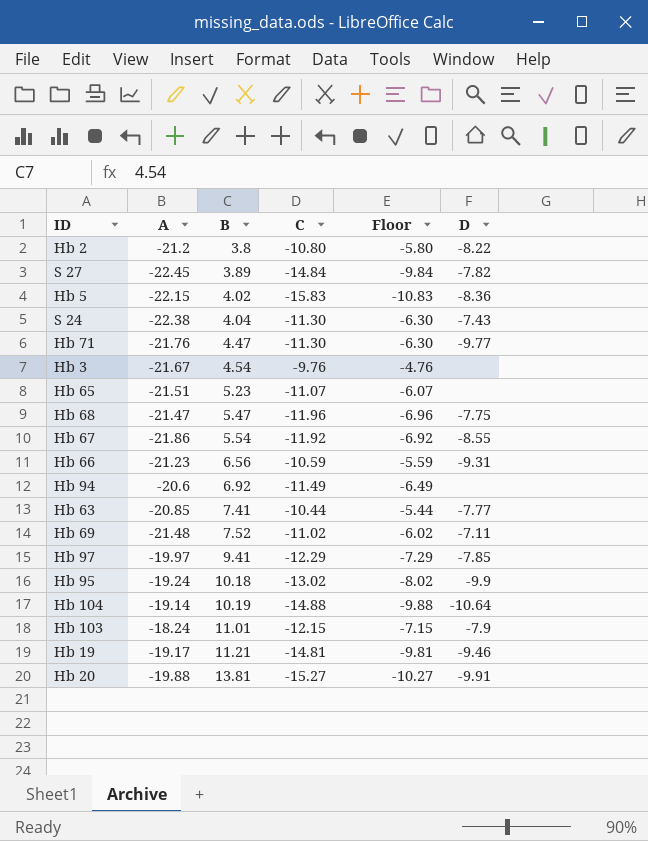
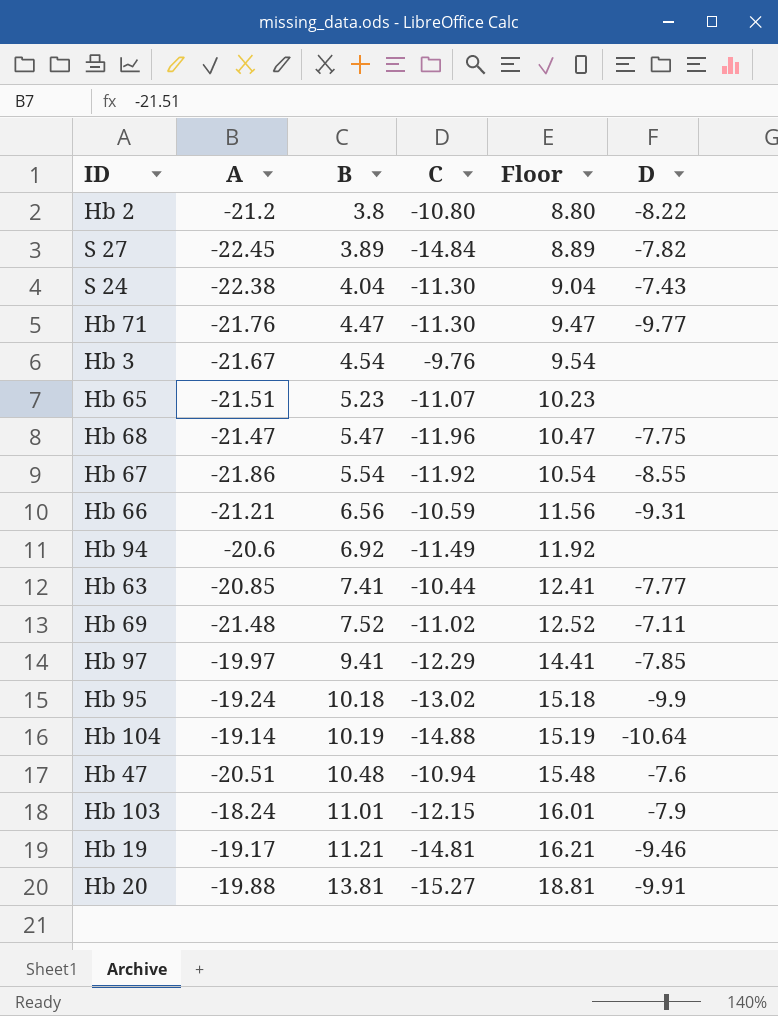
column Floor | formula: [C] + 5 -> [B] + 5
row Hb 5: -22.15 | 4.02 | -15.83 | -10.83 | -8.36 -> none
Hb 66 | A: -21.23 -> -21.21
row Hb 47: none -> -20.51 | 10.48 | -10.94 | 15.48 | -7.6

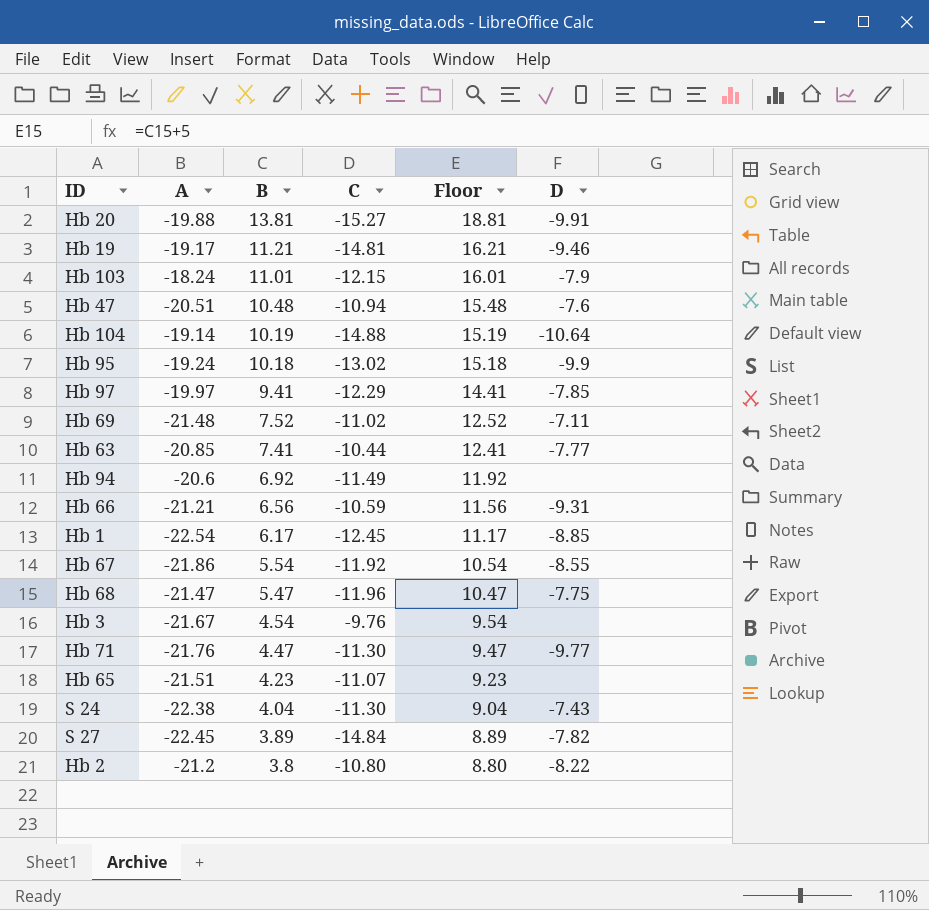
row order: B ascending -> B descending
row Hb 1: none -> -22.54 | 6.17 | -12.45 | 11.17 | -8.85
Hb 65 | B: 5.23 -> 4.23
Hb 65 | Floor: 10.23 -> 9.23

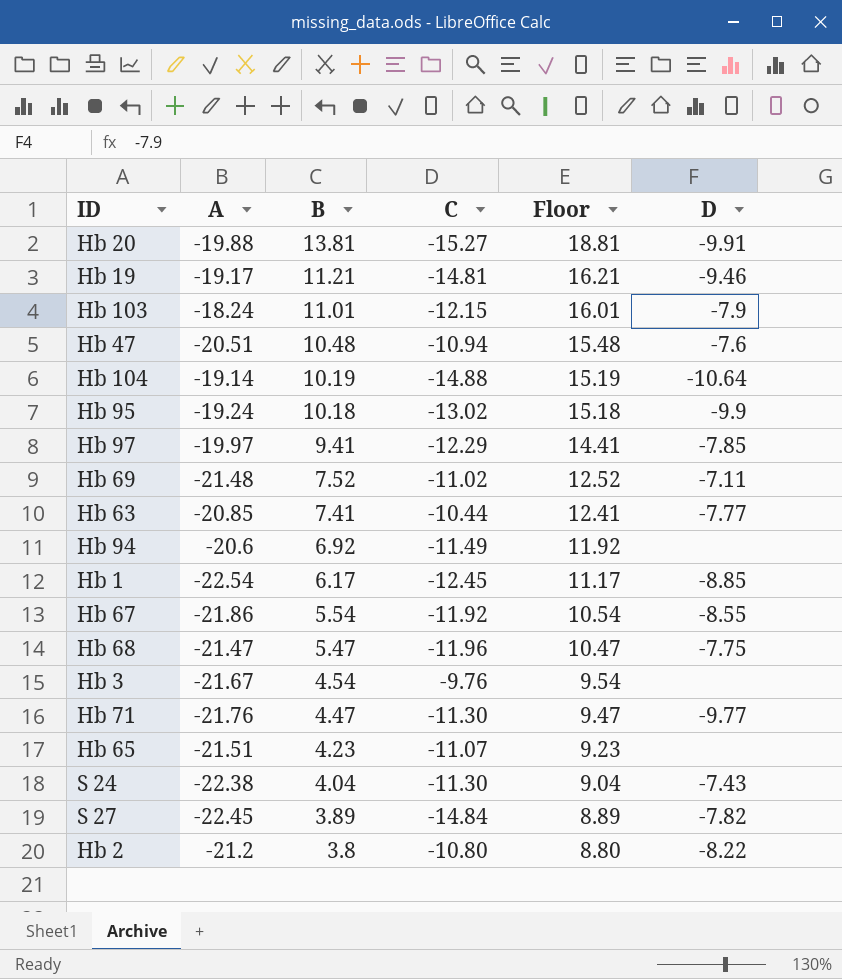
row Hb 66: -21.21 | 6.56 | -10.59 | 11.56 | -9.31 -> none

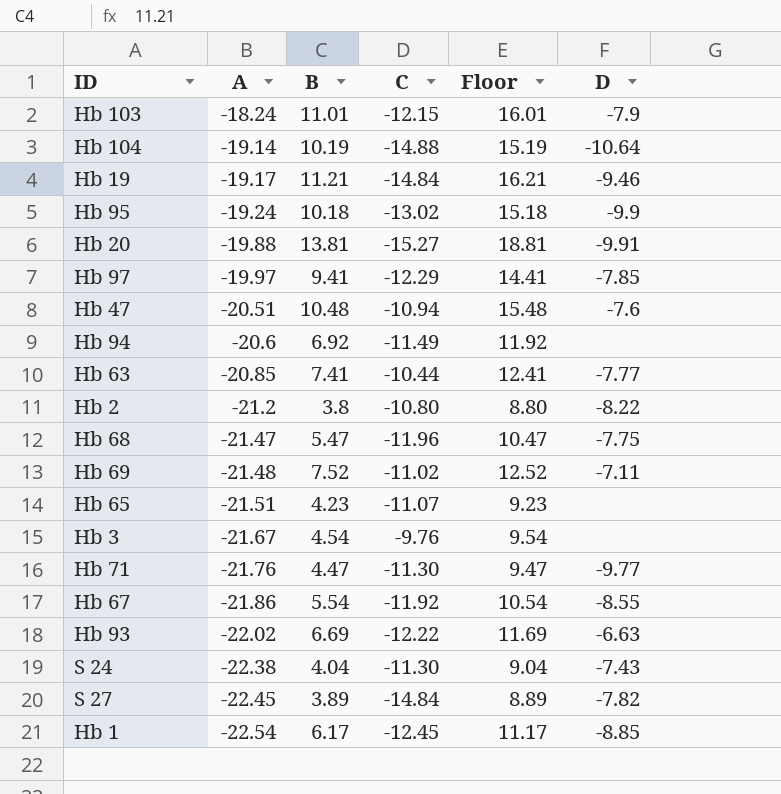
row order: B descending -> A descending
Hb 19 | C: -14.81 -> -14.84
row Hb 93: none -> -22.02 | 6.69 | -12.22 | 11.69 | -6.63

